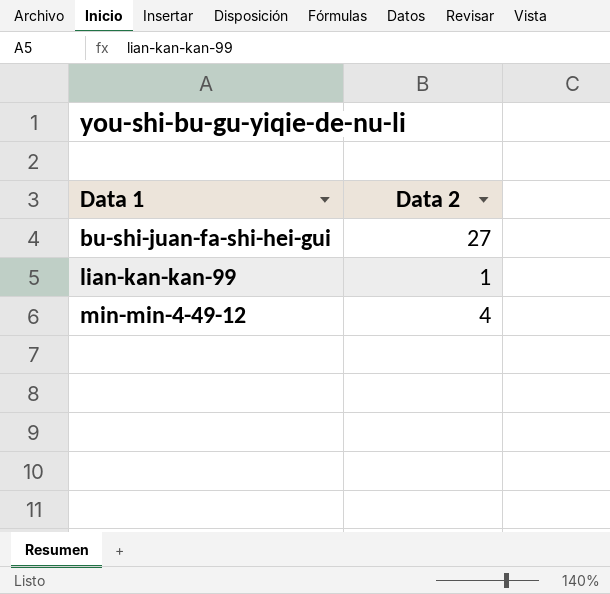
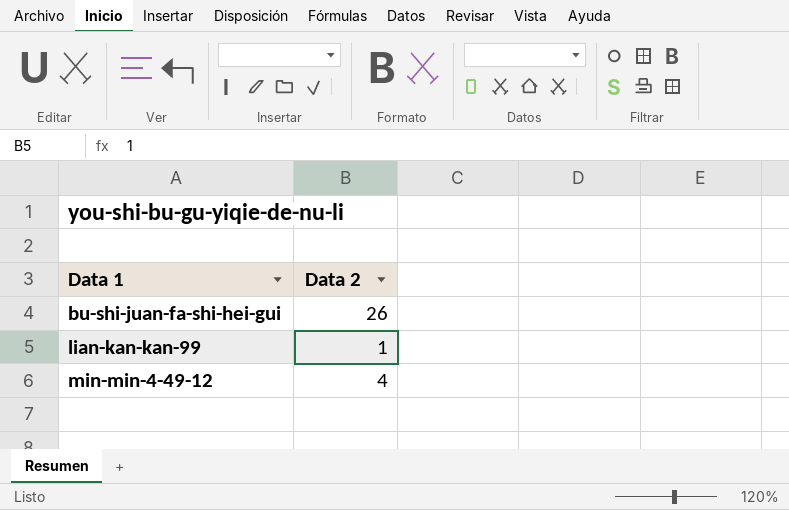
bu-shi-juan-fa-shi-hei-gui | Data 2: 27 -> 26

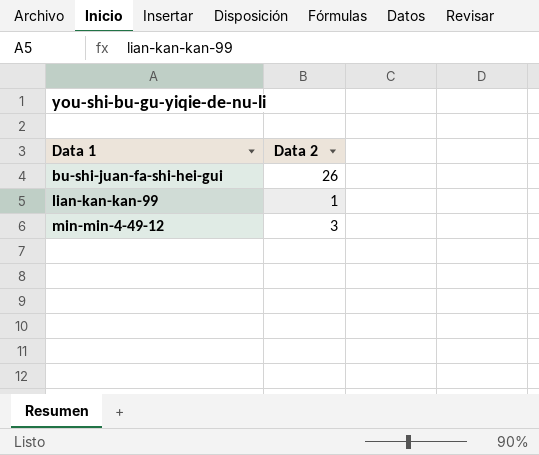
min-min-4-49-12 | Data 2: 4 -> 3

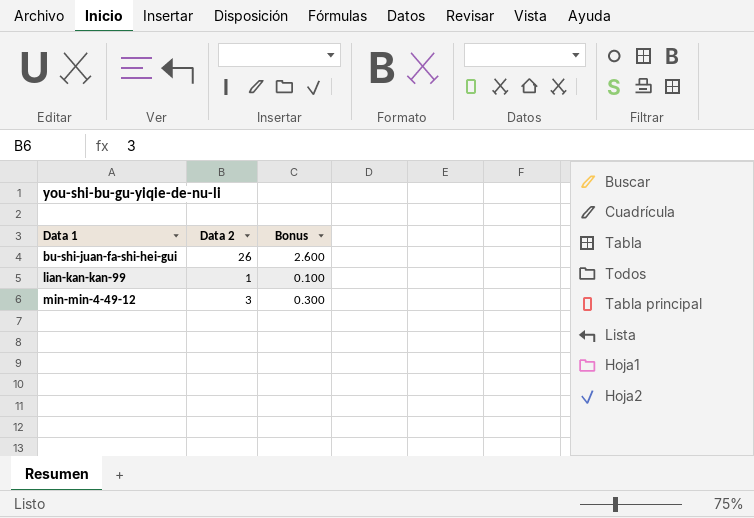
column Bonus | formula: none -> [Data 2] * 0.1

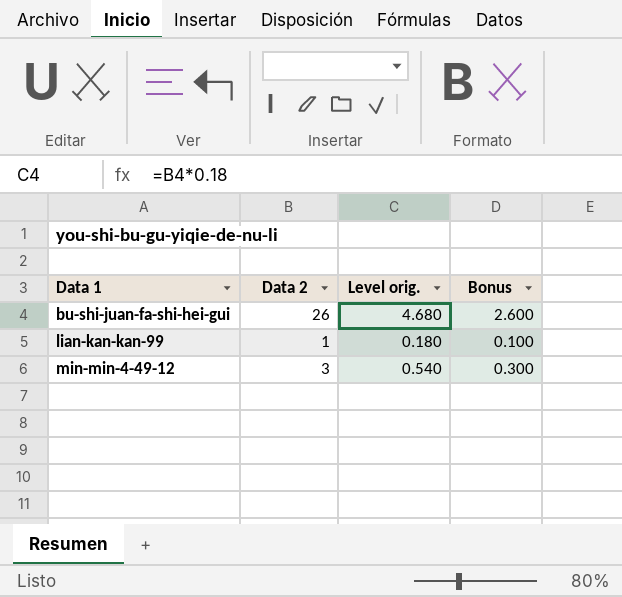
column Level orig. | formula: none -> [Data 2] * 0.18

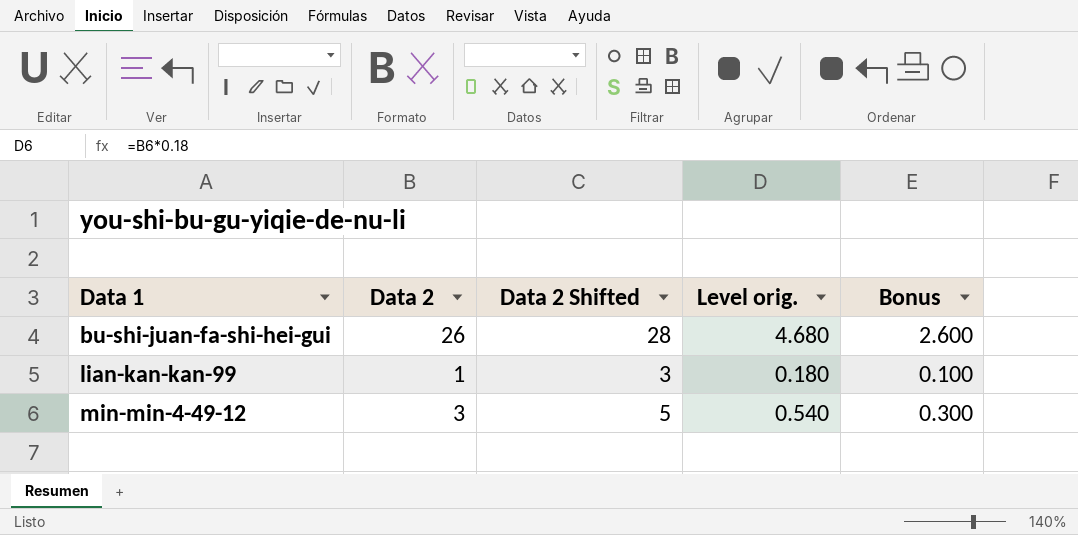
column Data 2 Shifted | formula: none -> [Data 2] + 2

